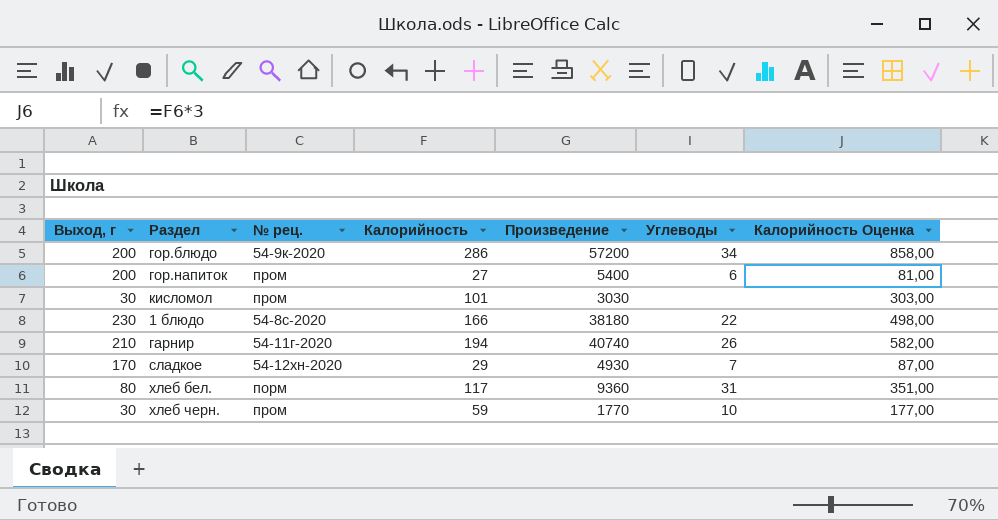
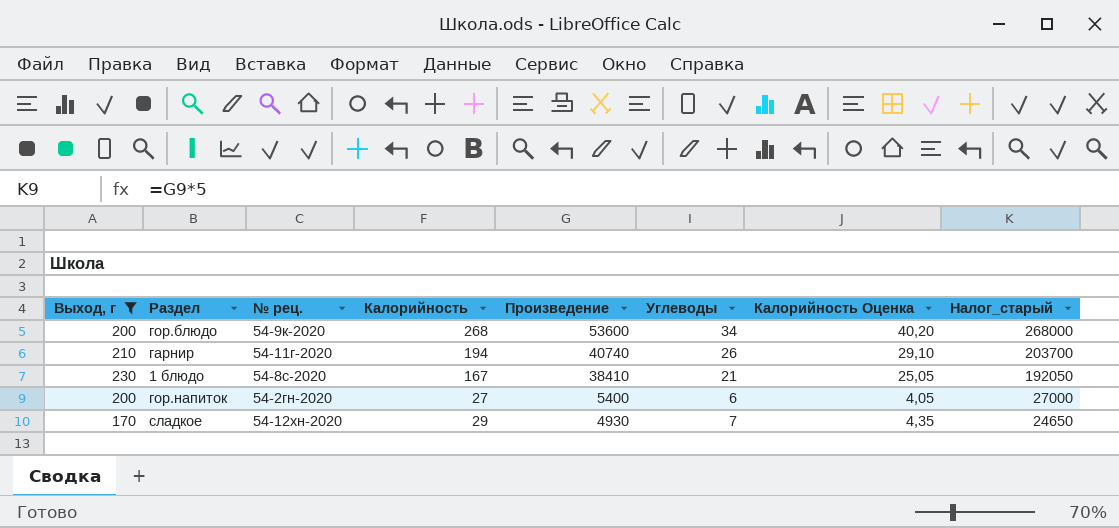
filter: none -> Выход, г >= 170
row order: none -> Произведение descending
column Калорийность Оценка | formula: [Калорийность] * 3 -> [Калорийность] * 0,15
column Налог_старый | formula: none -> [Произведение] * 5
гор.блюдо | Калорийность: 286 -> 268
гор.блюдо | Произведение: 57200 -> 53600
1 блюдо | Калорийность: 166 -> 167
1 блюдо | Произведение: 38180 -> 38410
1 блюдо | Углеводы: 22 -> 21
гор.напиток | № рец.: пром -> 54-2гн-2020

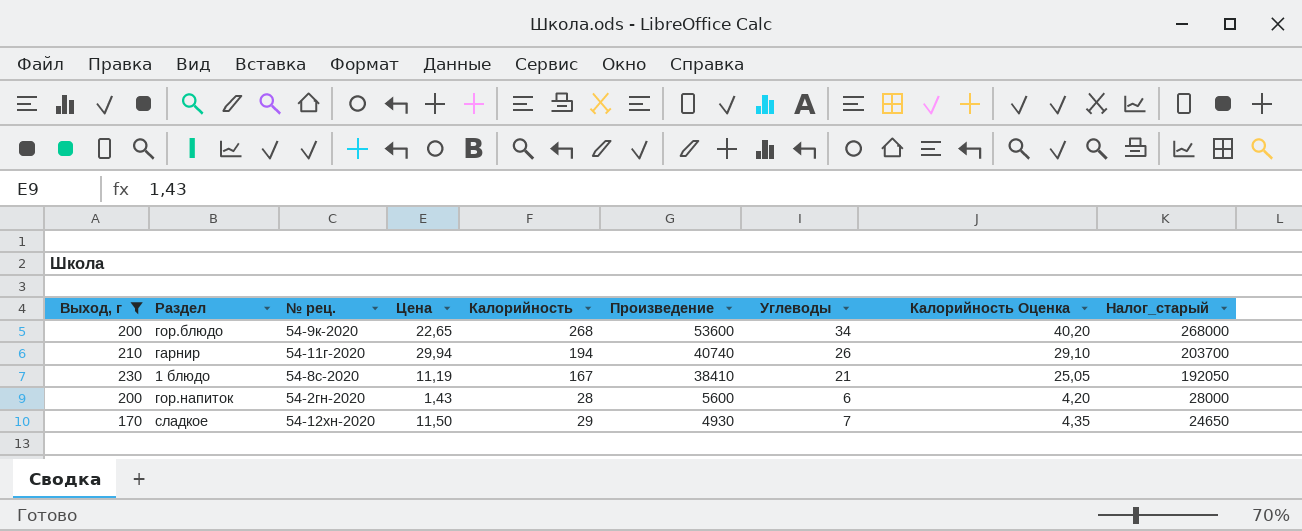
column Цена | position: none -> 4
гор.напиток | Калорийность: 27 -> 28
гор.напиток | Произведение: 5400 -> 5600
гор.напиток | Калорийность Оценка: 4,05 -> 4,20
гор.напиток | Налог_старый: 27000 -> 28000

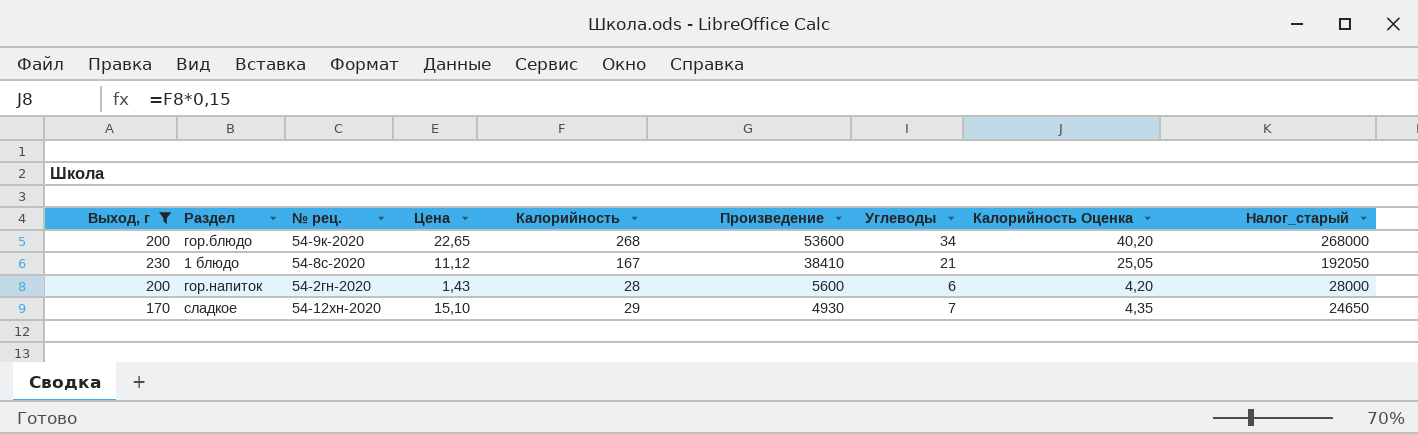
row гарнир: 210 | 54-11г-2020 | 29,94 | 194 | 40740 | 26 | 29,10 | 203700 -> none
1 блюдо | Цена: 11,19 -> 11,12
сладкое | Цена: 11,50 -> 15,10

